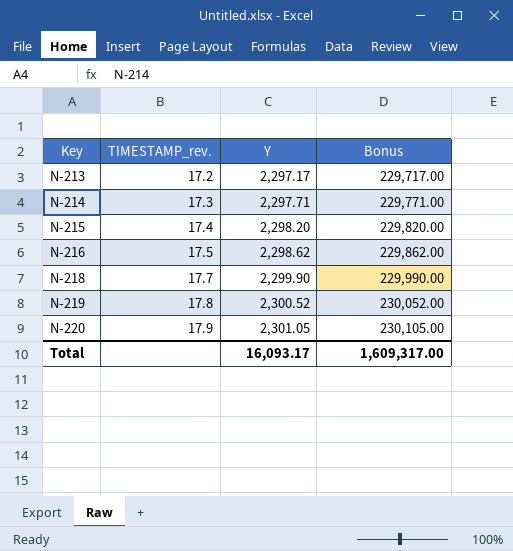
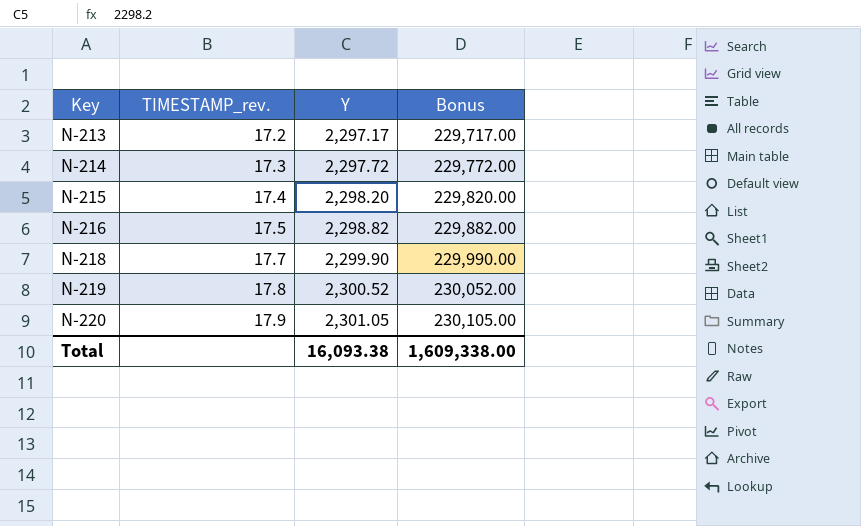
N-214 | Y: 2,297.71 -> 2,297.72
N-214 | Bonus: 229,771.00 -> 229,772.00
N-216 | Y: 2,298.62 -> 2,298.82
N-216 | Bonus: 229,862.00 -> 229,882.00
Total | Y: 16,093.17 -> 16,093.38
Total | Bonus: 1,609,317.00 -> 1,609,338.00

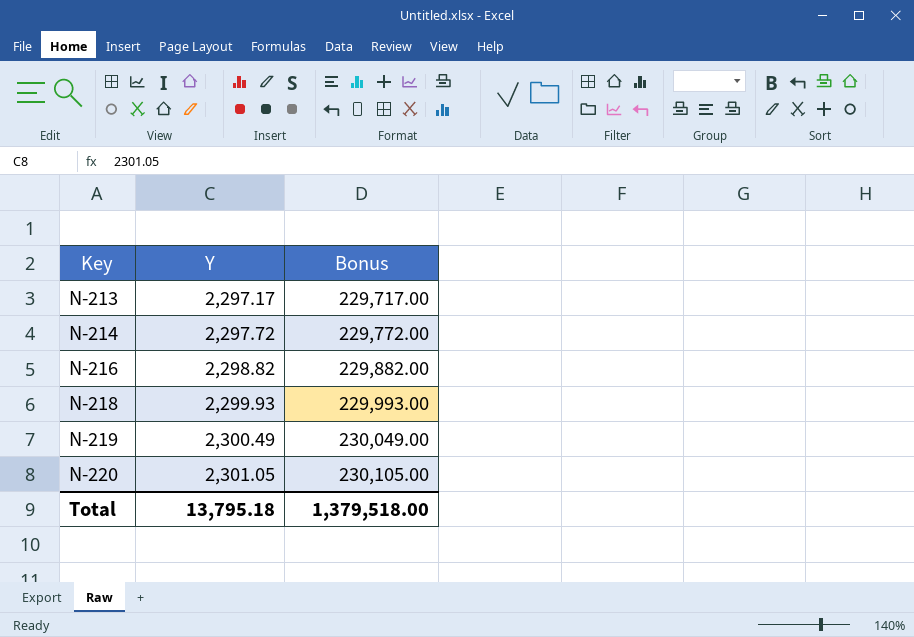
column TIMESTAMP_rev. | position: 2 -> none
row N-215: 17.4 | 2,298.20 | 229,820.00 -> none
N-218 | Y: 2,299.90 -> 2,299.93
N-218 | Bonus: 229,990.00 -> 229,993.00
N-219 | Y: 2,300.52 -> 2,300.49
N-219 | Bonus: 230,052.00 -> 230,049.00
Total | Y: 16,093.38 -> 13,795.18
Total | Bonus: 1,609,338.00 -> 1,379,518.00

